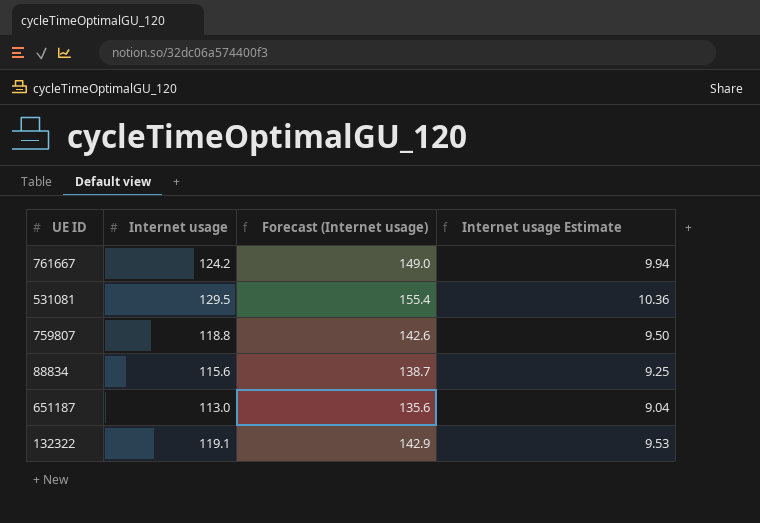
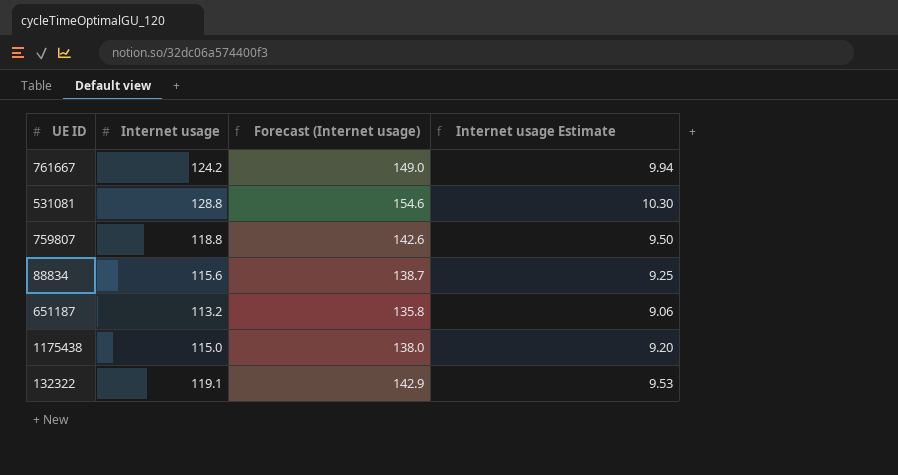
531081 | Internet usage: 129.5 -> 128.8
531081 | Forecast (Internet usage): 155.4 -> 154.6
531081 | Internet usage Estimate: 10.36 -> 10.30
651187 | Internet usage: 113.0 -> 113.2
651187 | Forecast (Internet usage): 135.6 -> 135.8
651187 | Internet usage Estimate: 9.04 -> 9.06
row 1175438: none -> 115.0 | 138.0 | 9.20

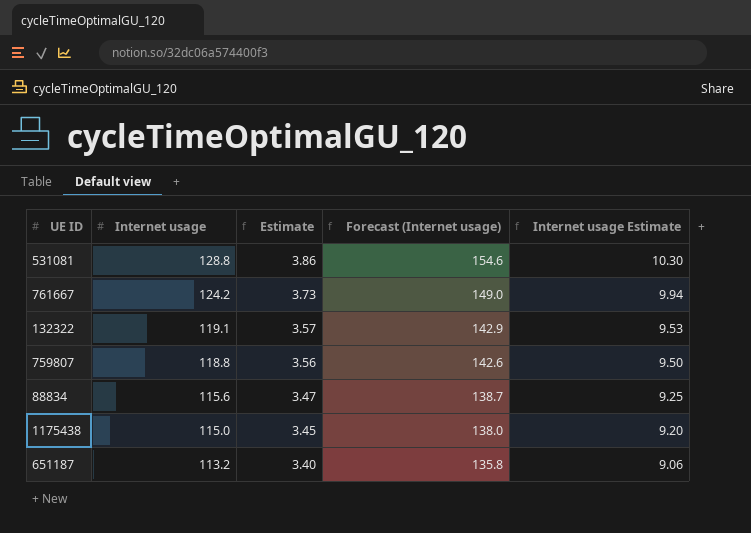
row order: none -> Internet usage descending
column Estimate | formula: none -> [Internet usage] * 0.03

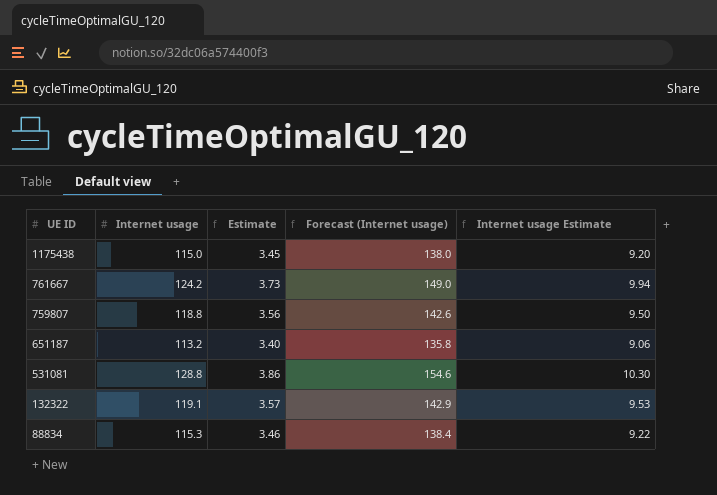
row order: Internet usage descending -> UE ID descending
88834 | Internet usage: 115.6 -> 115.3
88834 | Estimate: 3.47 -> 3.46
88834 | Forecast (Internet usage): 138.7 -> 138.4
88834 | Internet usage Estimate: 9.25 -> 9.22

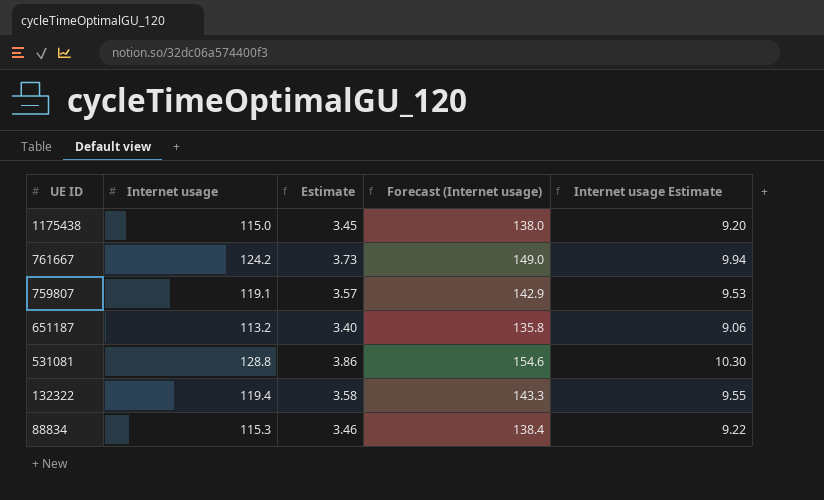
759807 | Internet usage: 118.8 -> 119.1
759807 | Estimate: 3.56 -> 3.57
759807 | Forecast (Internet usage): 142.6 -> 142.9
759807 | Internet usage Estimate: 9.50 -> 9.53
132322 | Internet usage: 119.1 -> 119.4
132322 | Estimate: 3.57 -> 3.58
132322 | Forecast (Internet usage): 142.9 -> 143.3
132322 | Internet usage Estimate: 9.53 -> 9.55

